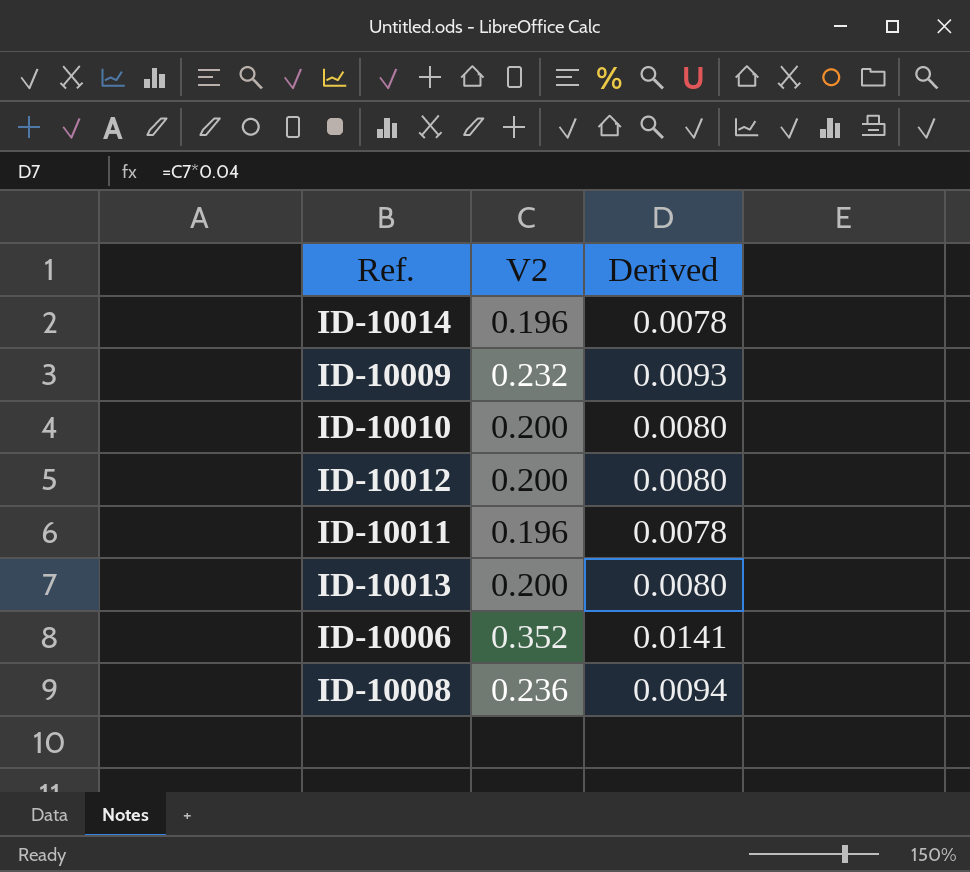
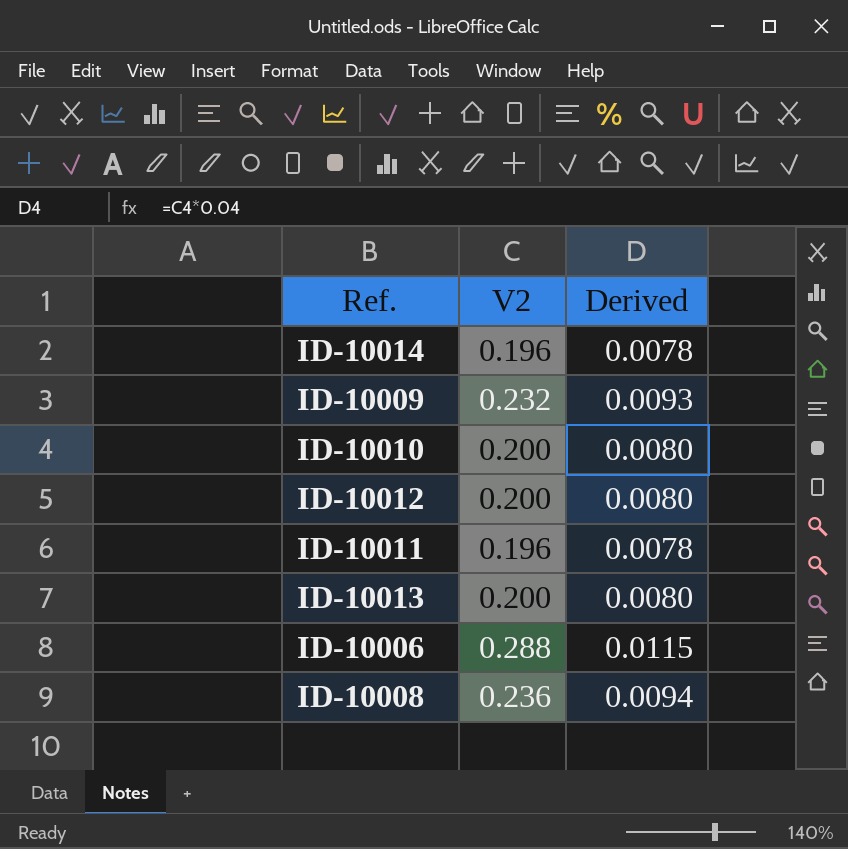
ID-10006 | V2: 0.352 -> 0.288
ID-10006 | Derived: 0.0141 -> 0.0115

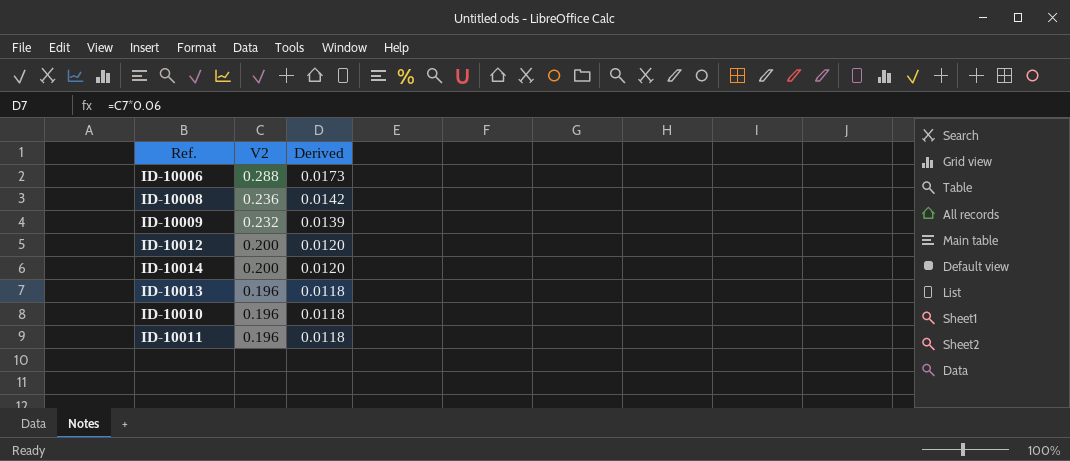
row order: none -> V2 descending
column Derived | formula: [V2] * 0.04 -> [V2] * 0.06
ID-10014 | V2: 0.196 -> 0.200
ID-10013 | V2: 0.200 -> 0.196
ID-10010 | V2: 0.200 -> 0.196

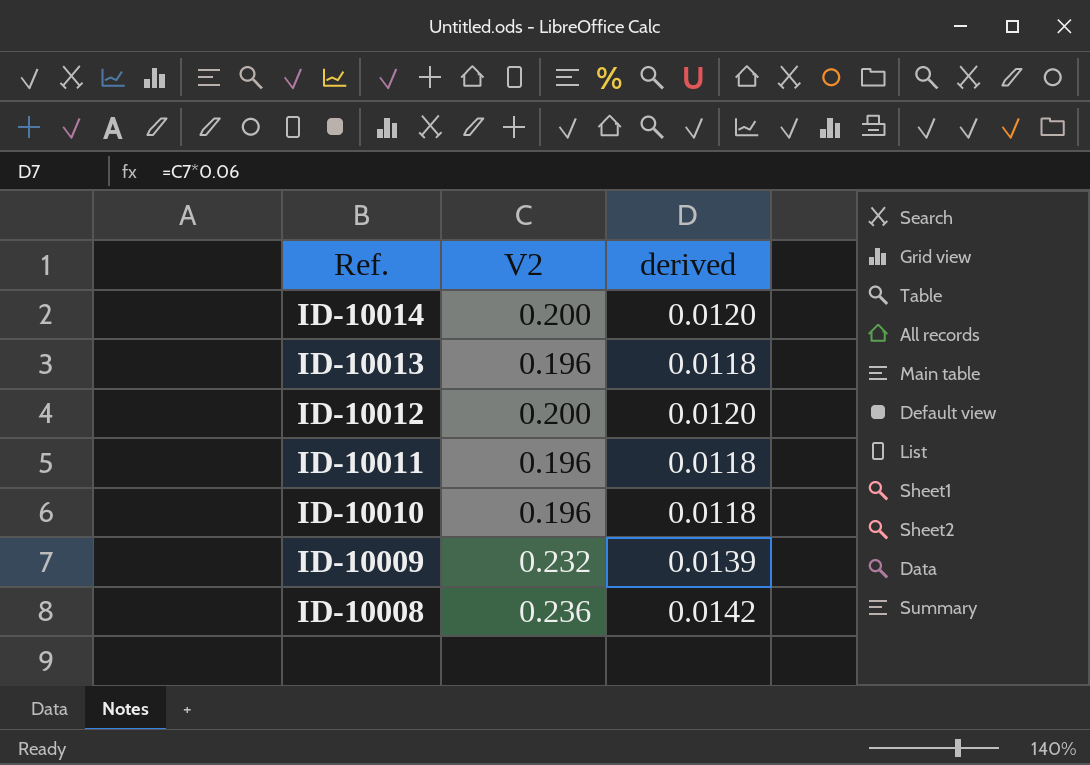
row order: V2 descending -> Ref. descending
column name: Derived -> derived
row ID-10006: 0.288 | 0.0173 -> none

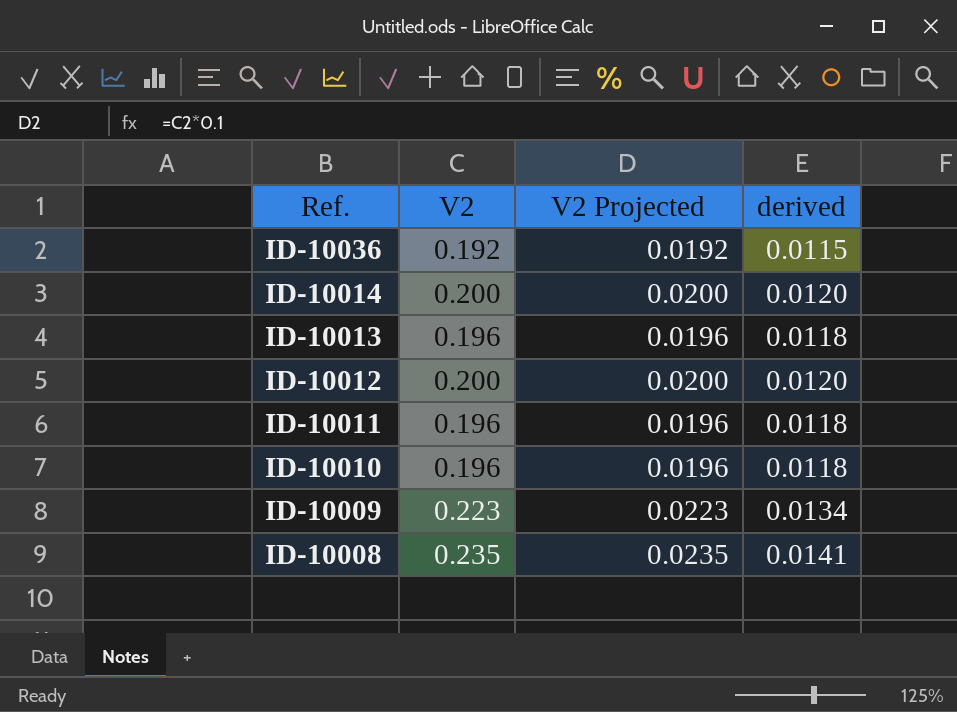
column V2 Projected | formula: none -> [V2] * 0.1
row ID-10036: none -> 0.192 | 0.0192 | 0.0115
ID-10009 | V2: 0.232 -> 0.223
ID-10009 | derived: 0.0139 -> 0.0134
ID-10008 | V2: 0.236 -> 0.235
ID-10008 | derived: 0.0142 -> 0.0141

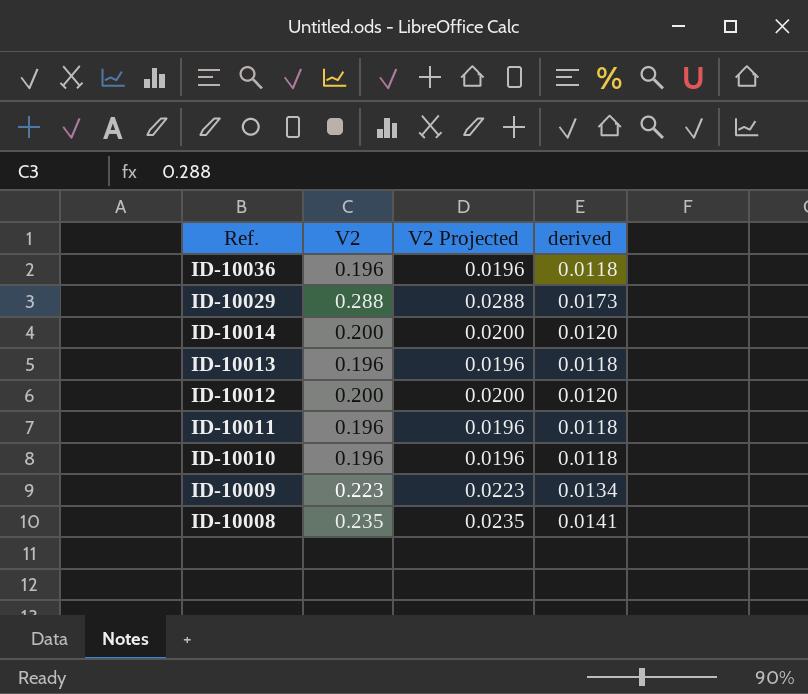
ID-10036 | V2: 0.192 -> 0.196
ID-10036 | V2 Projected: 0.0192 -> 0.0196
ID-10036 | derived: 0.0115 -> 0.0118
row ID-10029: none -> 0.288 | 0.0288 | 0.0173

